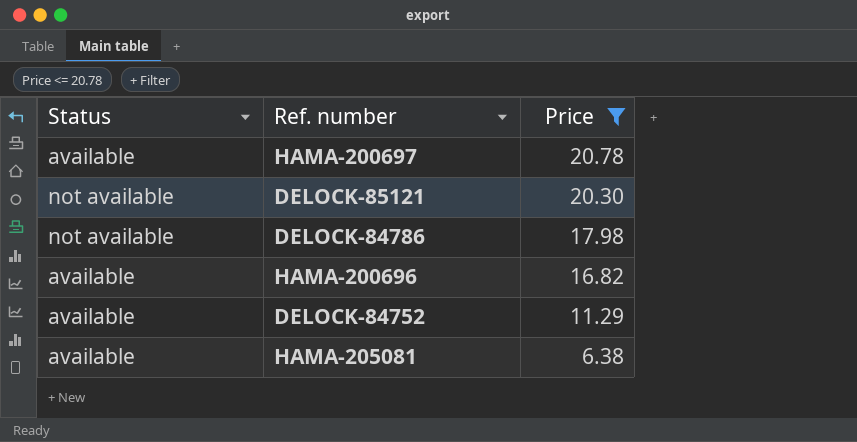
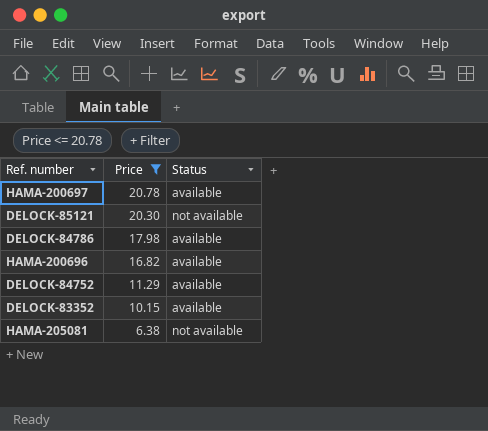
column Status | position: 1 -> 3
DELOCK-84786 | Status: not available -> available
row DELOCK-83352: none -> 10.15 | available
HAMA-205081 | Status: available -> not available

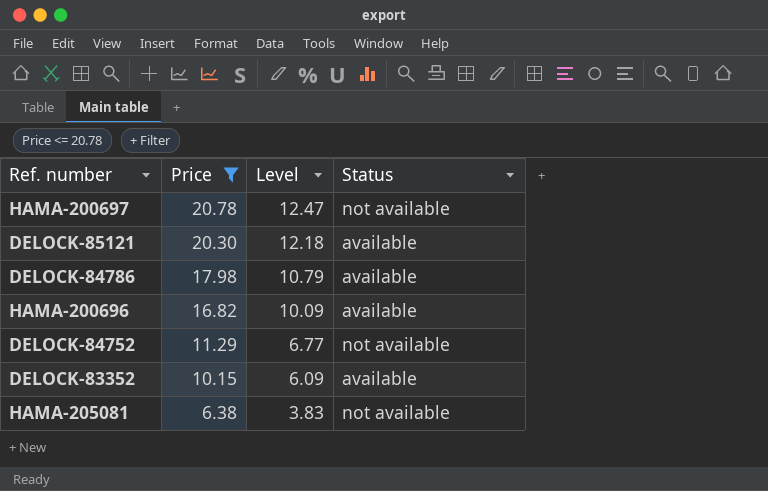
column Level | formula: none -> [Price] * 0.6
HAMA-200697 | Status: available -> not available
DELOCK-85121 | Status: not available -> available
DELOCK-84752 | Status: available -> not available

